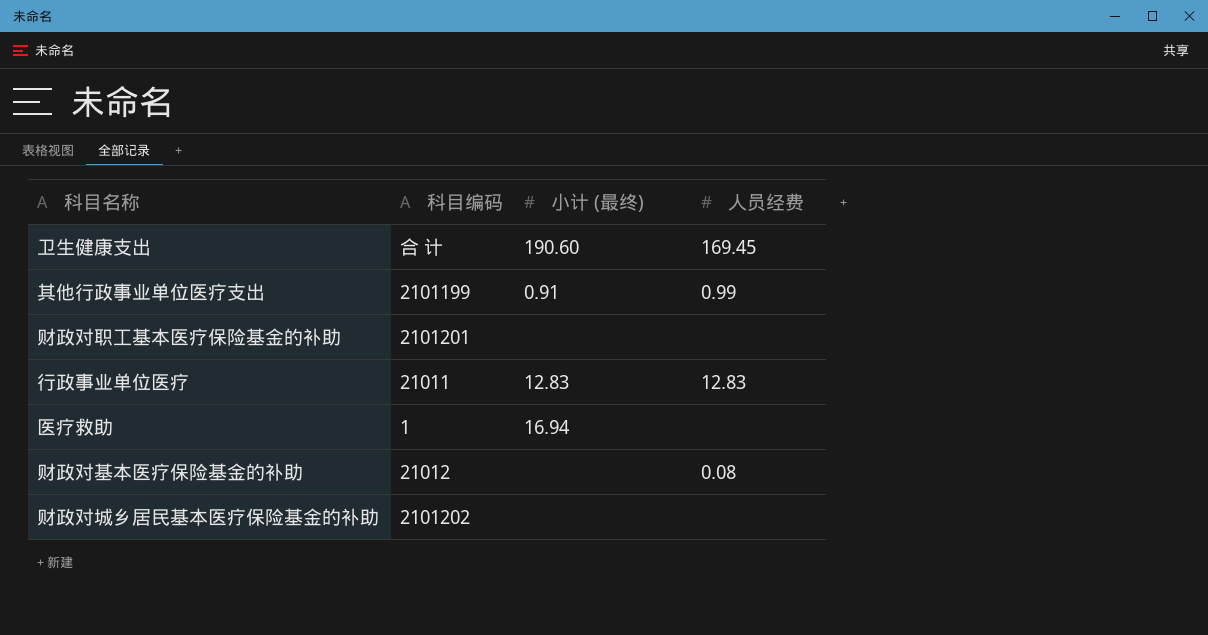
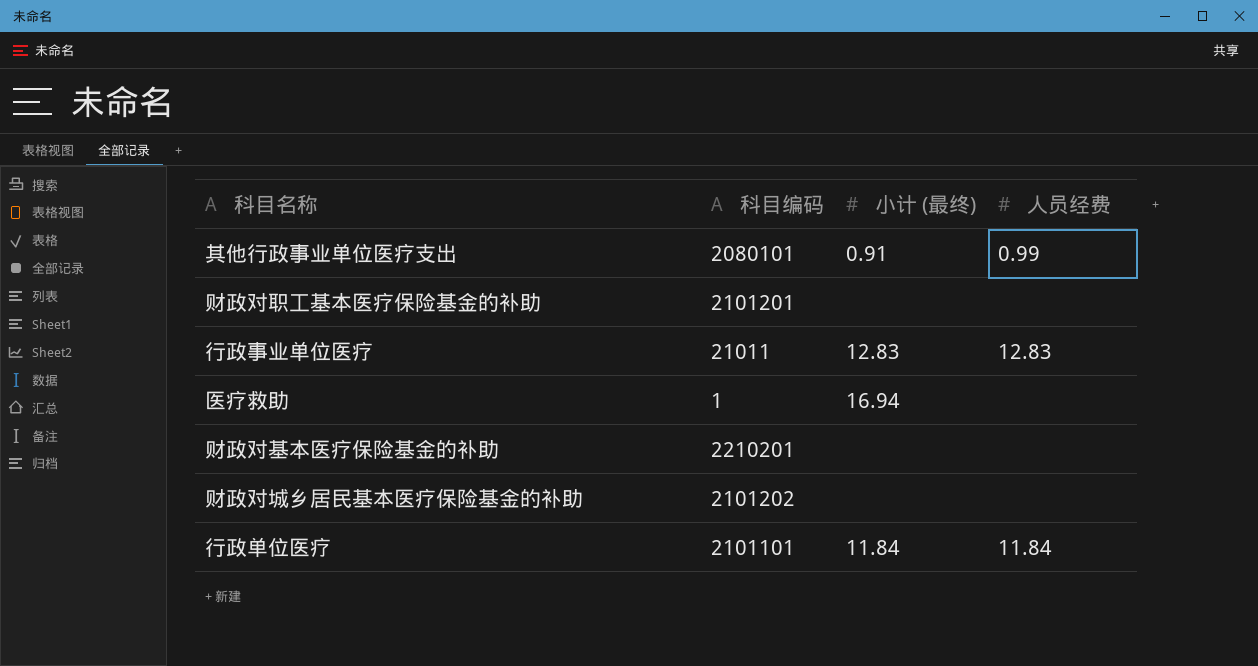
row 卫生健康支出: 合 计 | 190.60 | 169.45 -> none
其他行政事业单位医疗支出 | 科目编码: 2101199 -> 2080101
财政对基本医疗保险基金的补助 | 科目编码: 21012 -> 2210201
财政对基本医疗保险基金的补助 | 人员经费: 0.08 -> none
row 行政单位医疗: none -> 2101101 | 11.84 | 11.84

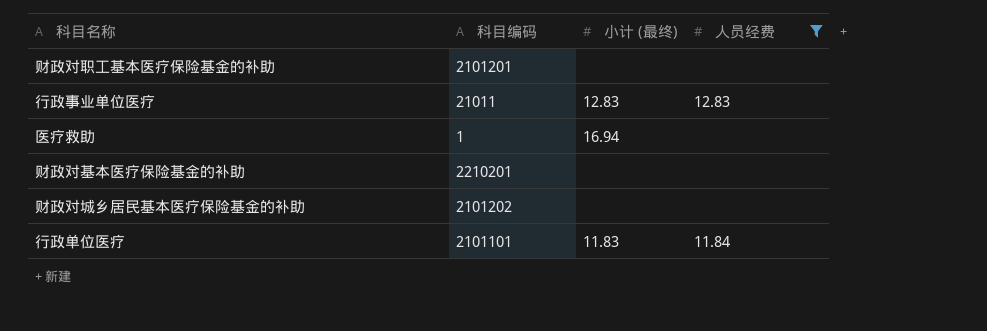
filter: none -> 人员经费 != 0.99
行政单位医疗 | 小计 (最终): 11.84 -> 11.83

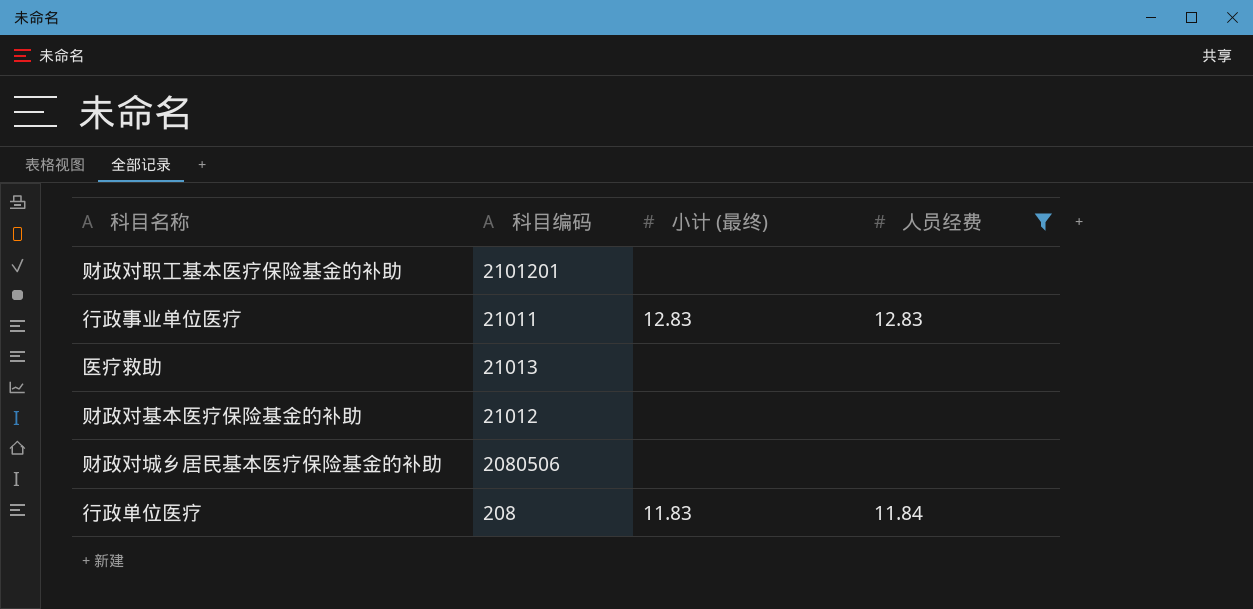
医疗救助 | 科目编码: 1 -> 21013
医疗救助 | 小计 (最终): 16.94 -> none
财政对基本医疗保险基金的补助 | 科目编码: 2210201 -> 21012
财政对城乡居民基本医疗保险基金的补助 | 科目编码: 2101202 -> 2080506
行政单位医疗 | 科目编码: 2101101 -> 208

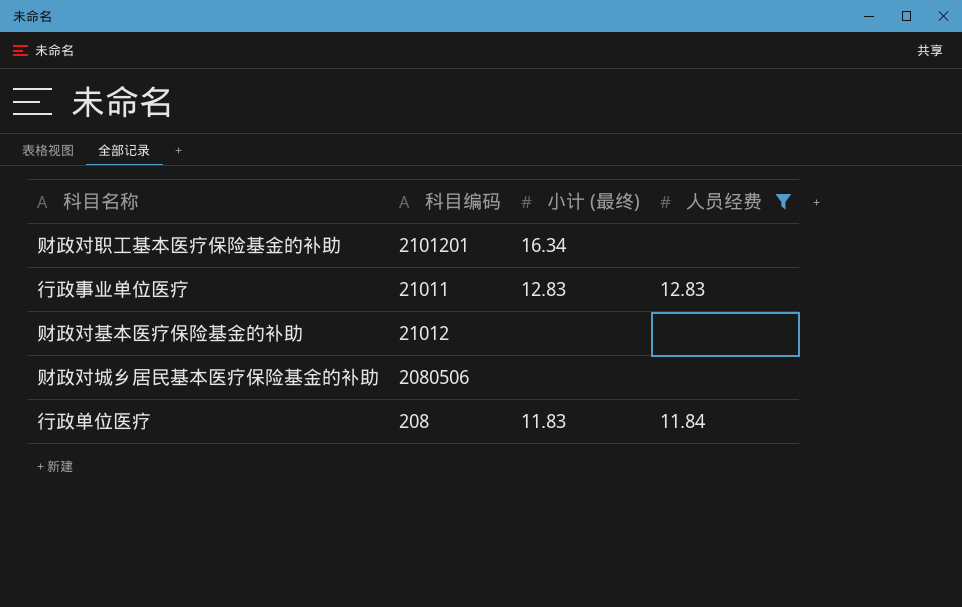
row 医疗救助: 21013 | none | none -> none
财政对职工基本医疗保险基金的补助 | 小计 (最终): none -> 16.34

